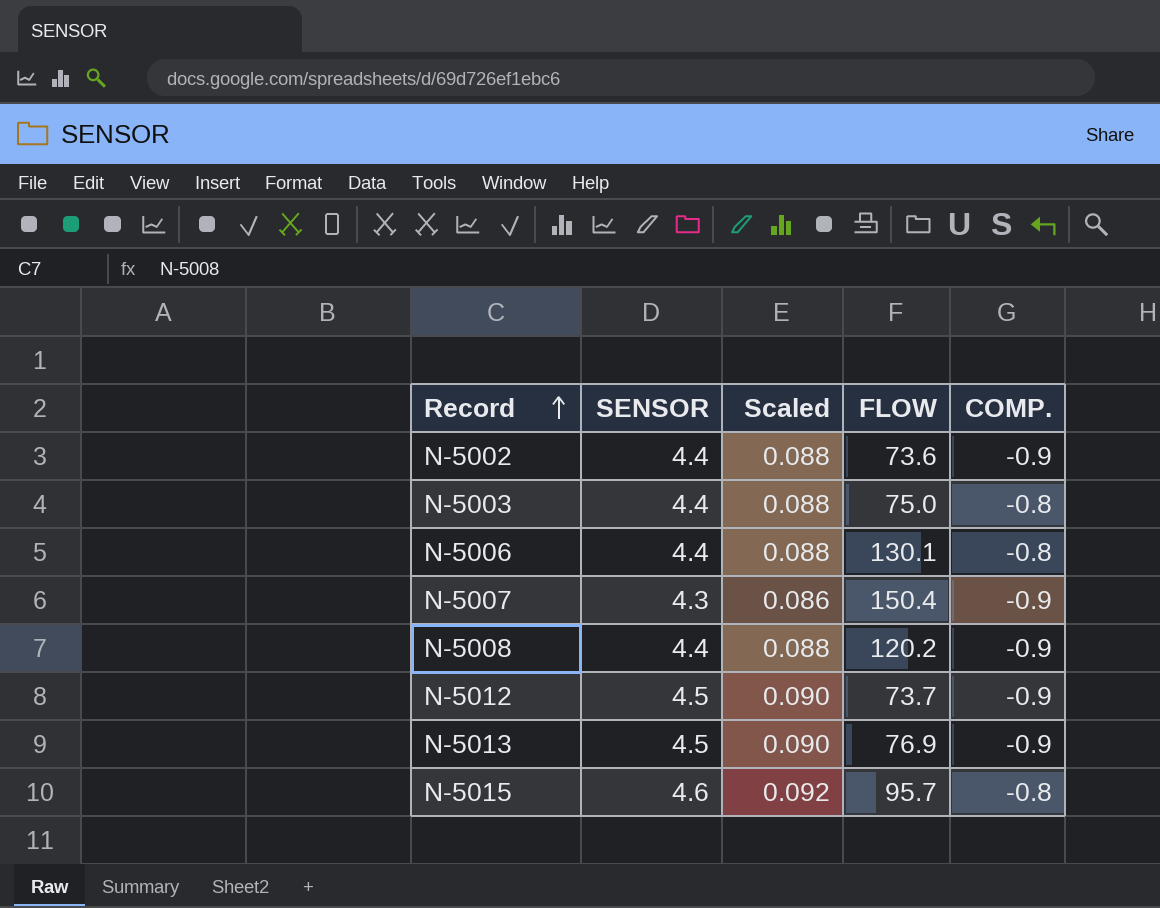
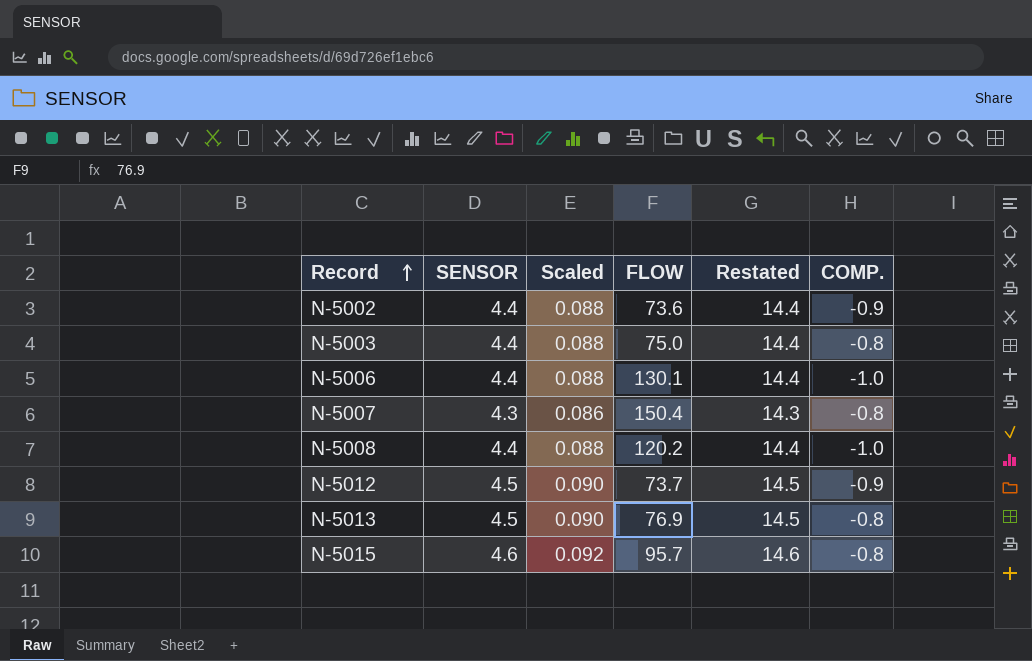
column Restated | formula: none -> [SENSOR] + 10
N-5006 | COMP.: -0.8 -> -1.0
N-5007 | COMP.: -0.9 -> -0.8
N-5008 | COMP.: -0.9 -> -1.0
N-5013 | COMP.: -0.9 -> -0.8

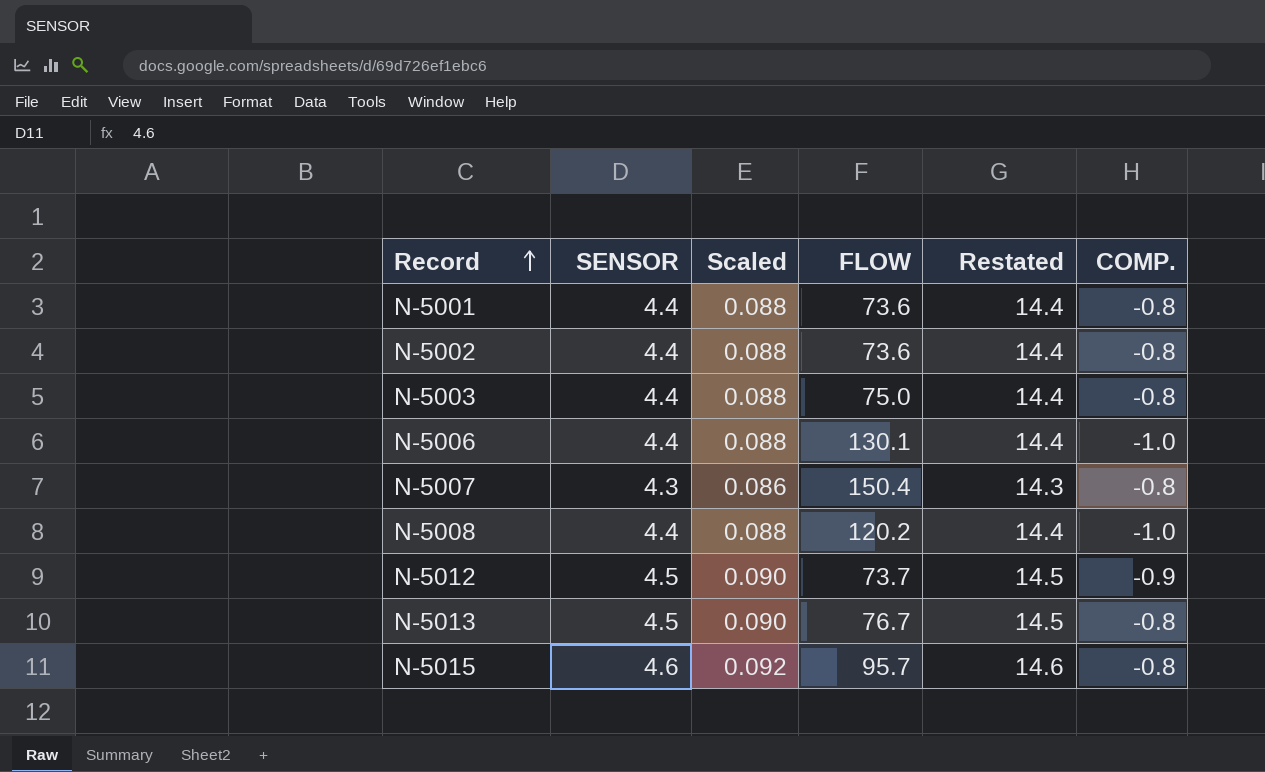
row N-5001: none -> 4.4 | 0.088 | 73.6 | 14.4 | -0.8
N-5002 | COMP.: -0.9 -> -0.8
N-5013 | FLOW: 76.9 -> 76.7

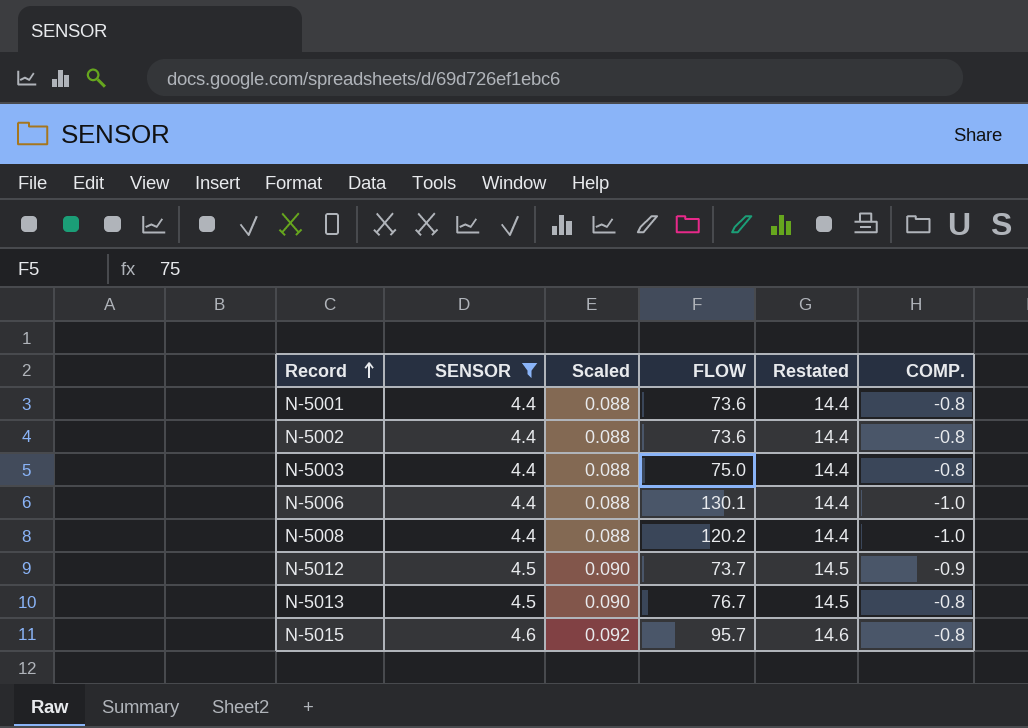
filter: none -> SENSOR != 4.3

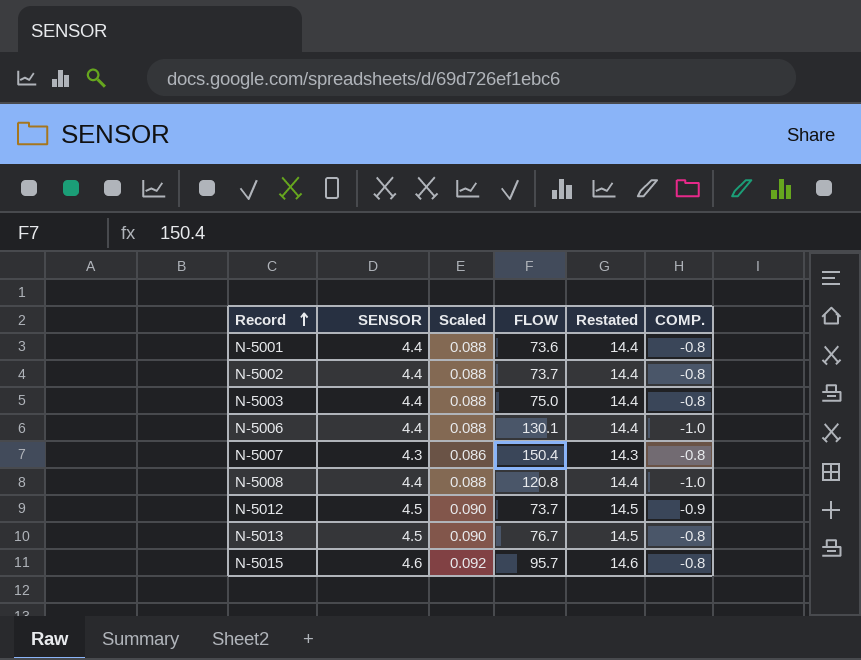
filter: SENSOR != 4.3 -> none
N-5002 | FLOW: 73.6 -> 73.7
N-5008 | FLOW: 120.2 -> 120.8

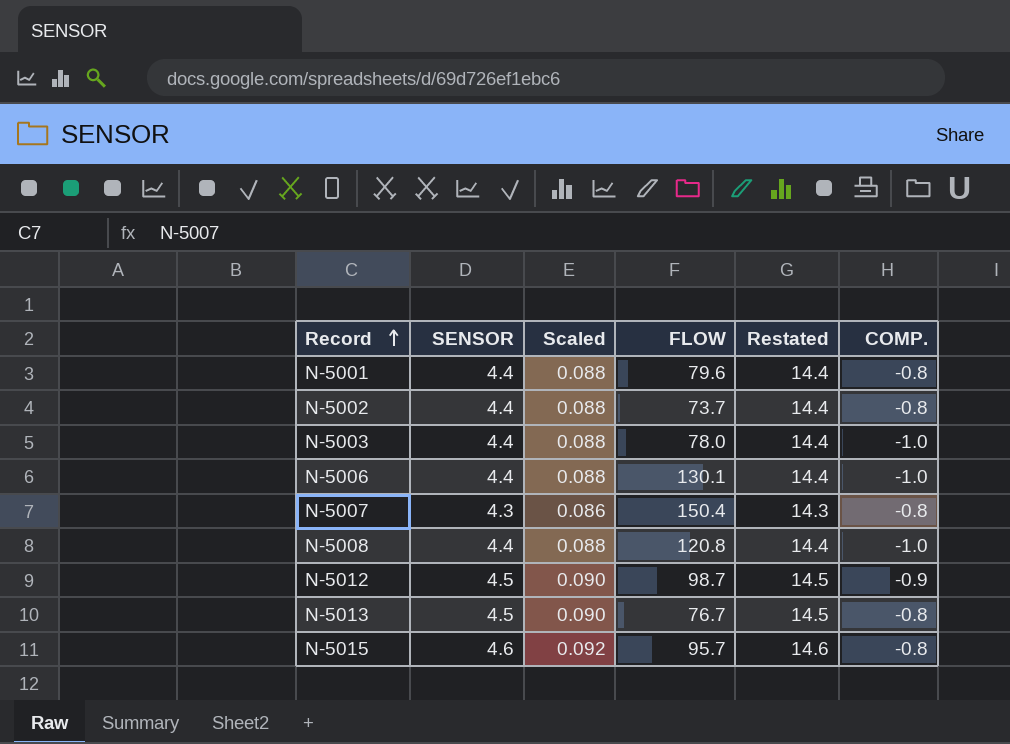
N-5001 | FLOW: 73.6 -> 79.6
N-5003 | FLOW: 75.0 -> 78.0
N-5003 | COMP.: -0.8 -> -1.0
N-5012 | FLOW: 73.7 -> 98.7

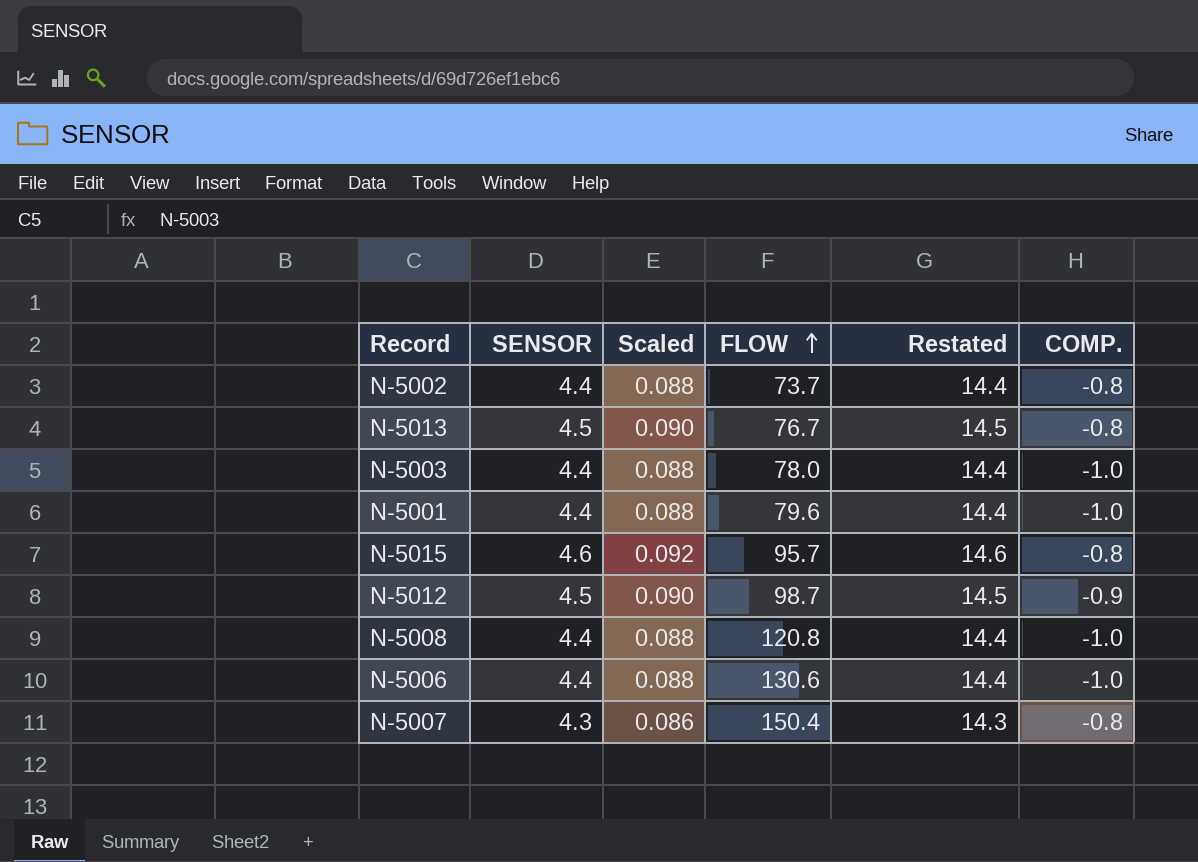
row order: Record ascending -> FLOW ascending
N-5001 | COMP.: -0.8 -> -1.0
N-5006 | FLOW: 130.1 -> 130.6

